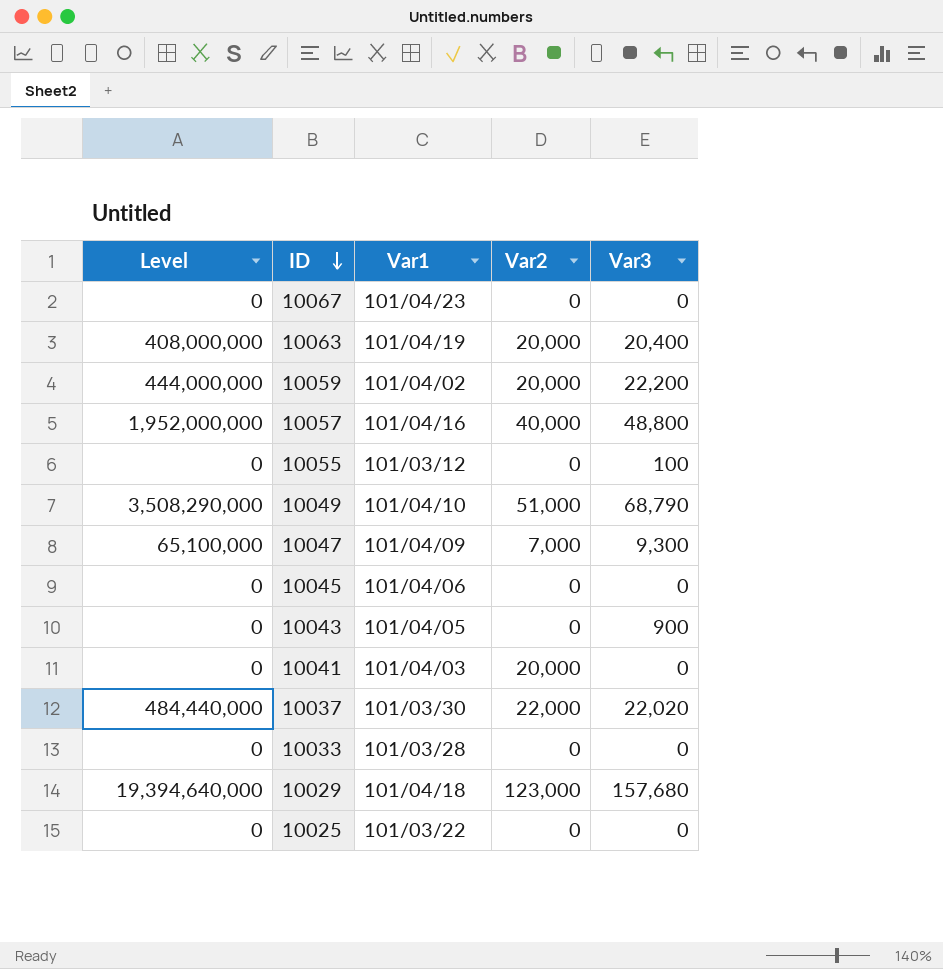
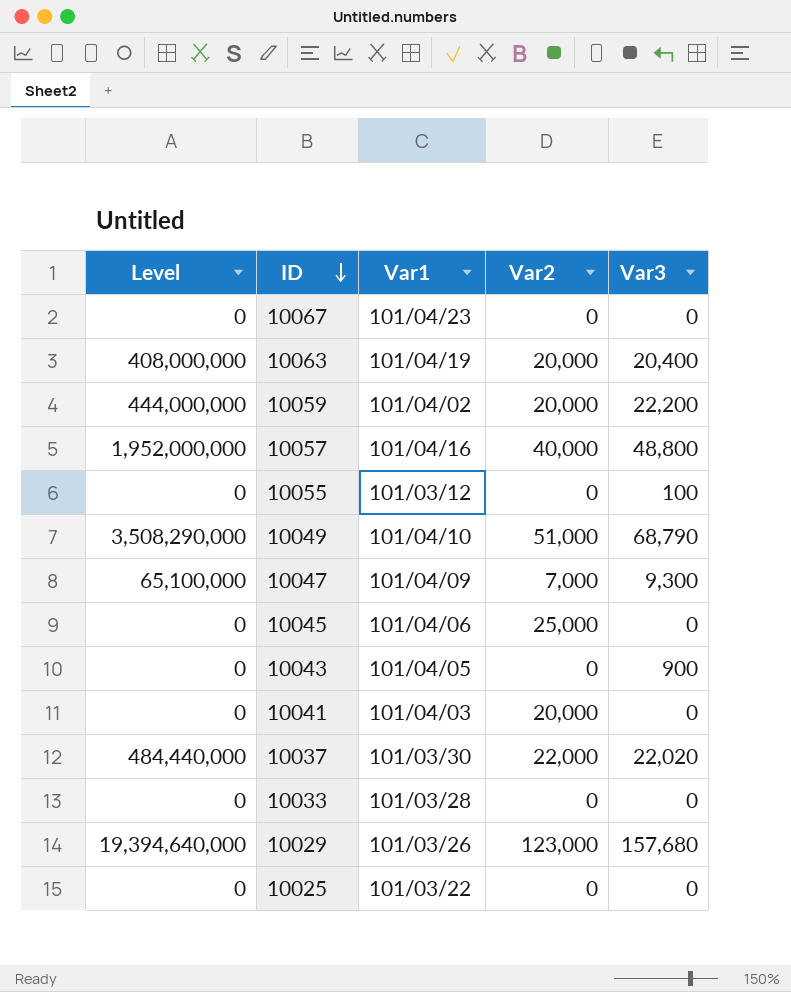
10045 | Var2: 0 -> 25,000
10029 | Var1: 101/04/18 -> 101/03/26

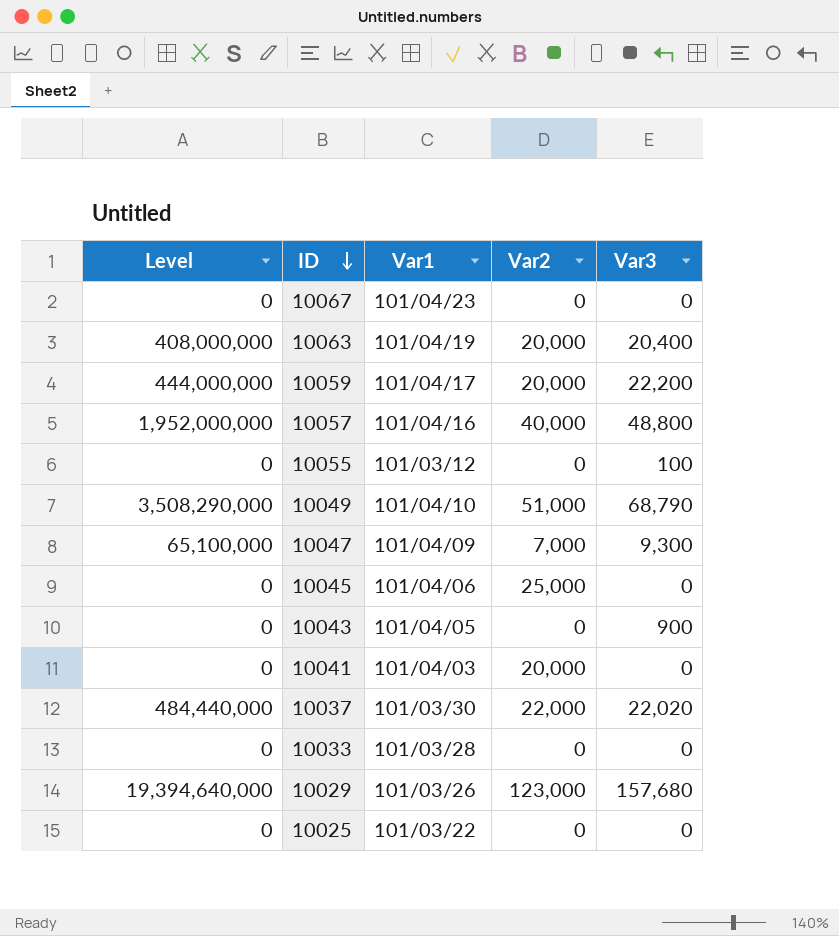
10059 | Var1: 101/04/02 -> 101/04/17

